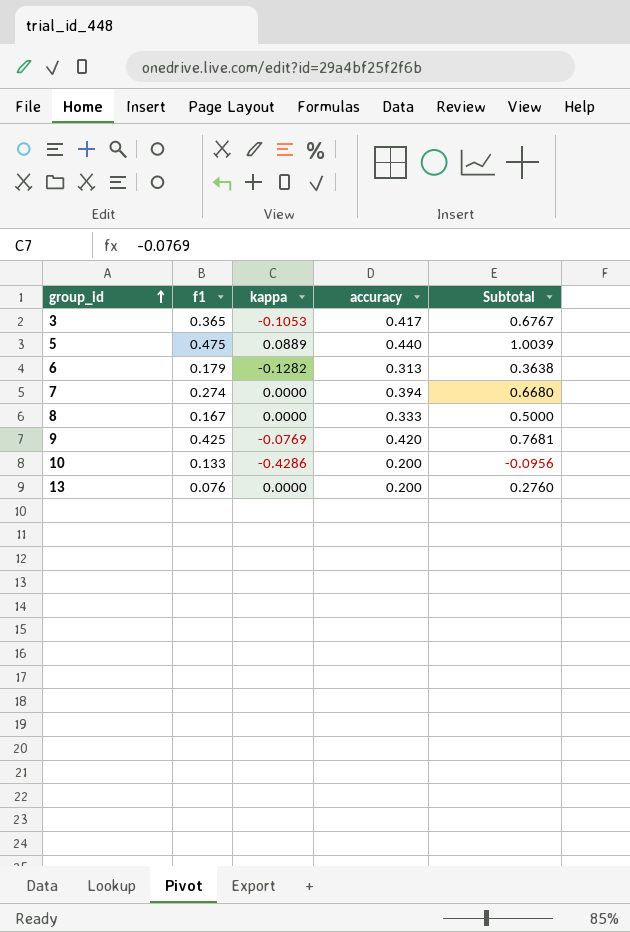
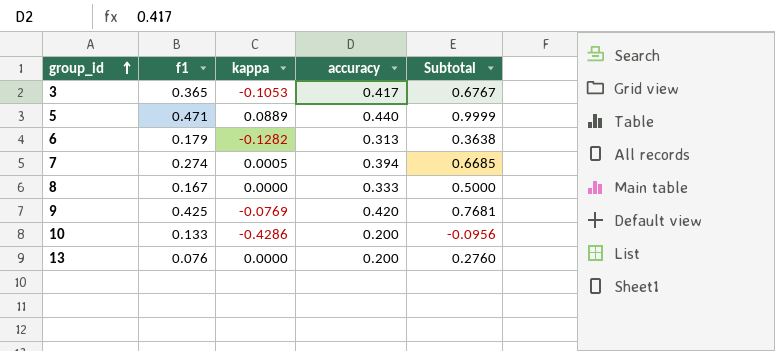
5 | f1: 0.475 -> 0.471
5 | Subtotal: 1.0039 -> 0.9999
7 | kappa: 0.0000 -> 0.0005
7 | Subtotal: 0.6680 -> 0.6685

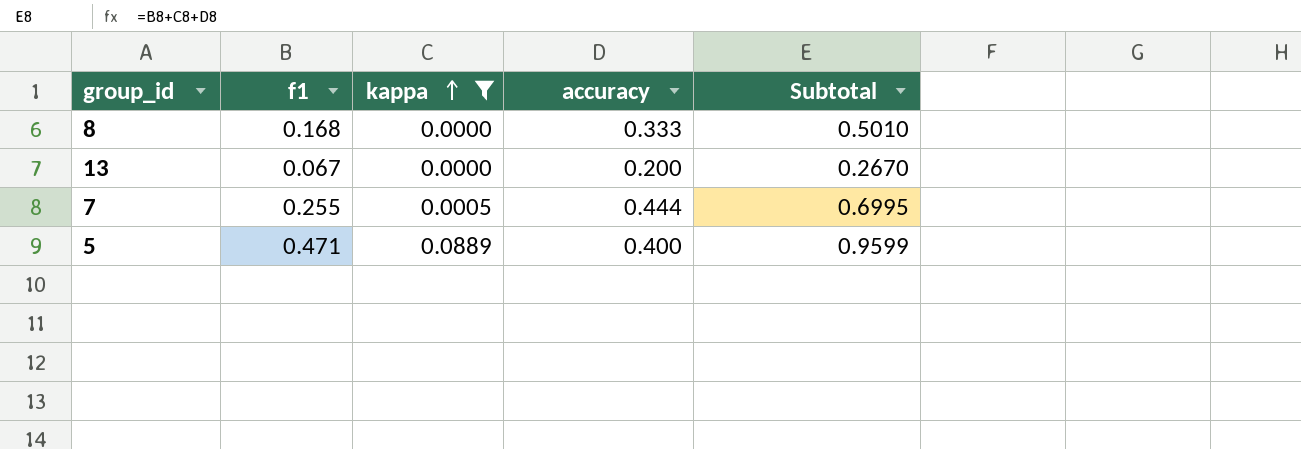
filter: none -> kappa >= 0.0000
row order: group_id ascending -> kappa ascending
8 | f1: 0.167 -> 0.168
8 | Subtotal: 0.5000 -> 0.5010
13 | f1: 0.076 -> 0.067
13 | Subtotal: 0.2760 -> 0.2670
7 | f1: 0.274 -> 0.255
7 | accuracy: 0.394 -> 0.444
7 | Subtotal: 0.6685 -> 0.6995
5 | accuracy: 0.440 -> 0.400
5 | Subtotal: 0.9999 -> 0.9599

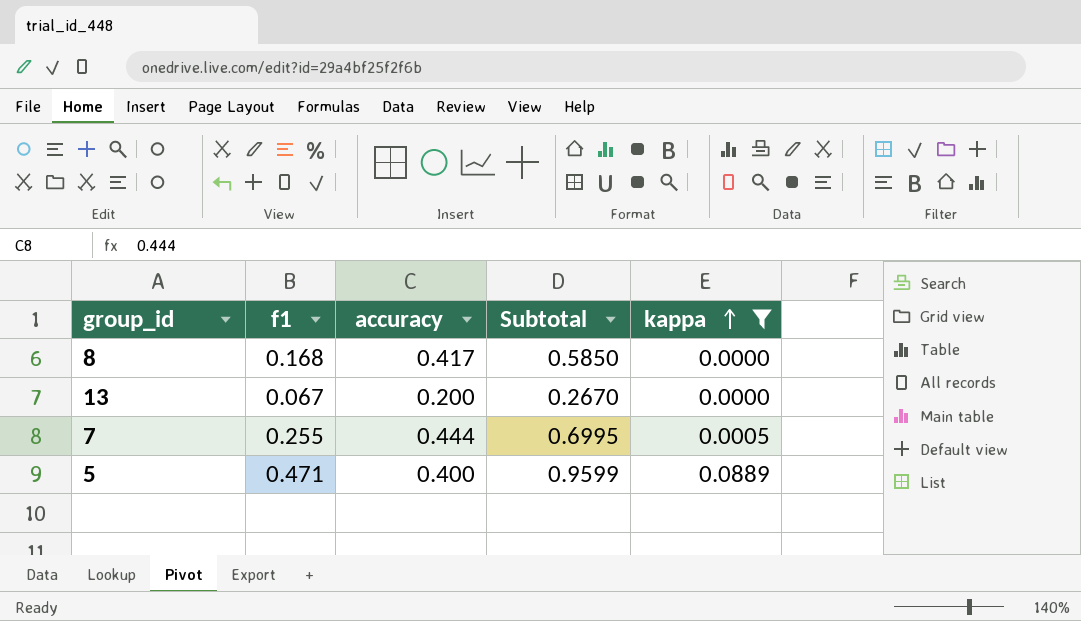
column kappa | position: 3 -> 5
8 | accuracy: 0.333 -> 0.417
8 | Subtotal: 0.5010 -> 0.5850

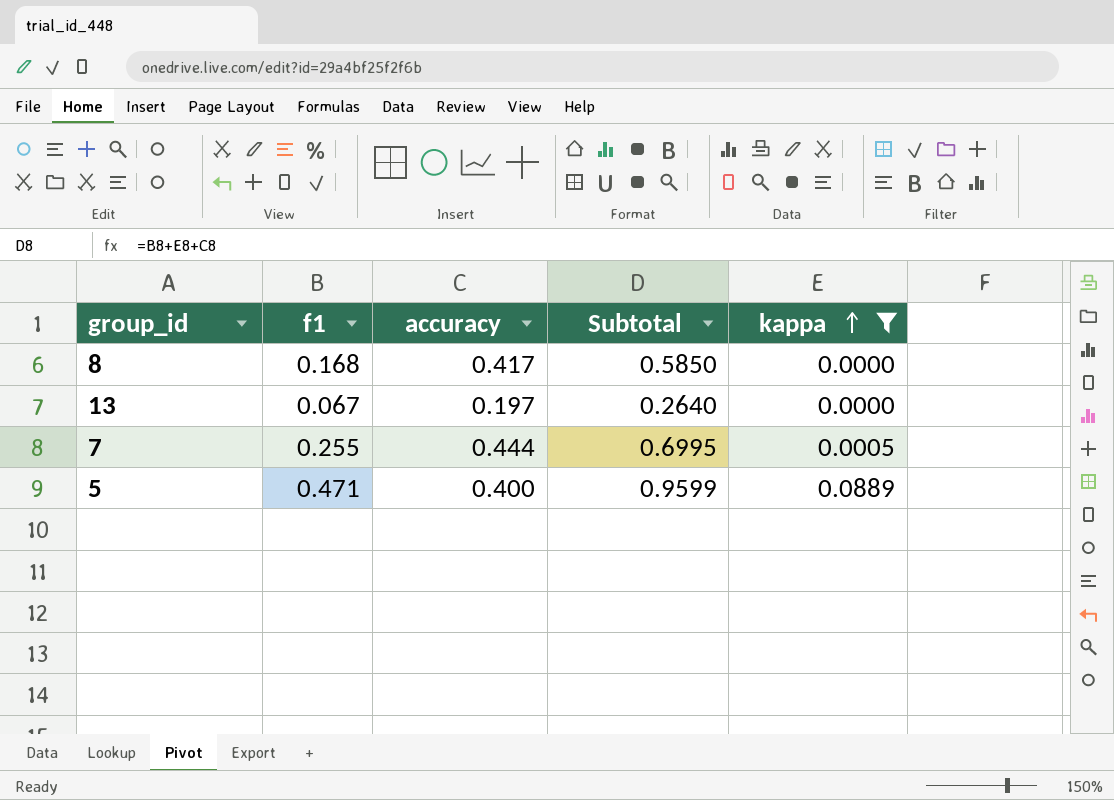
13 | accuracy: 0.200 -> 0.197
13 | Subtotal: 0.2670 -> 0.2640

